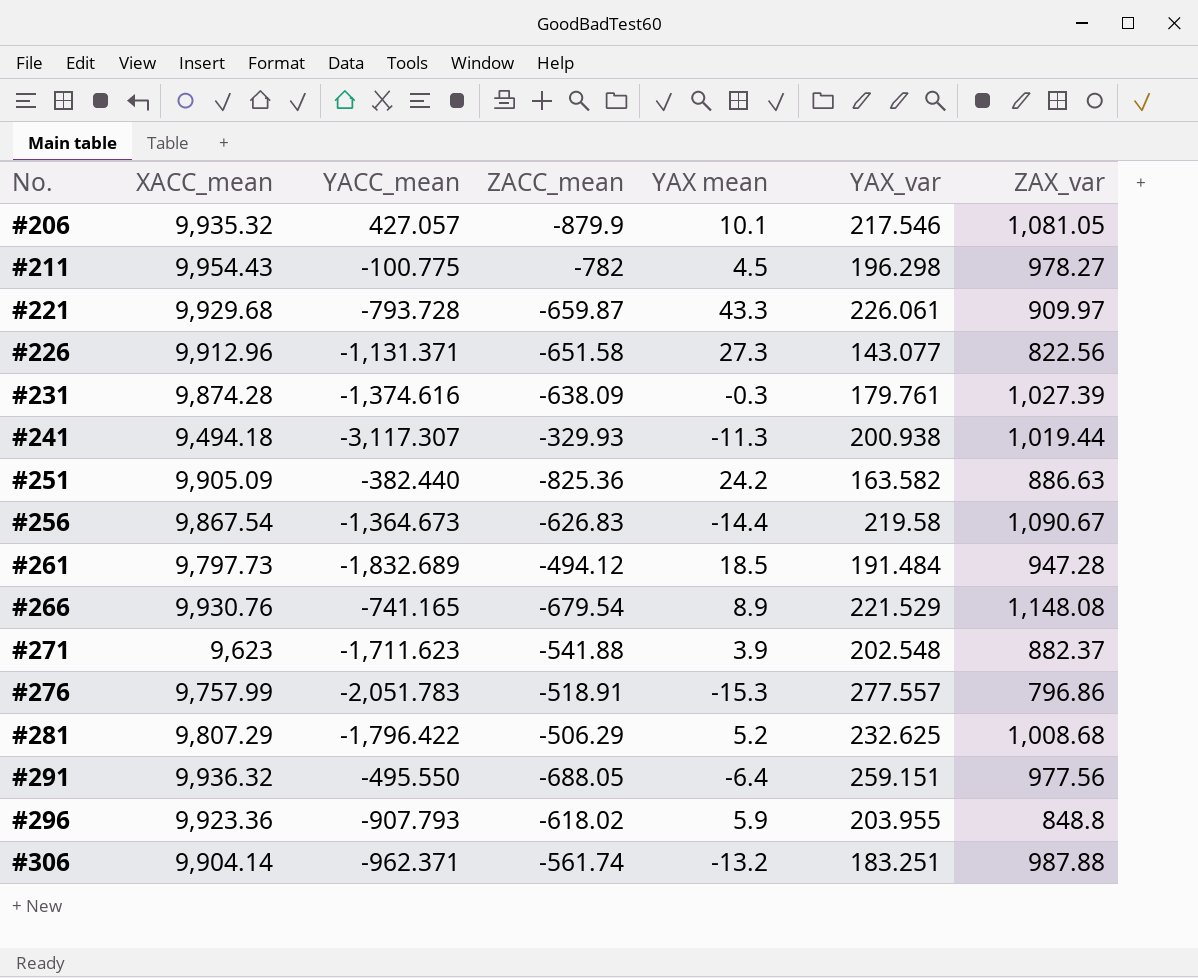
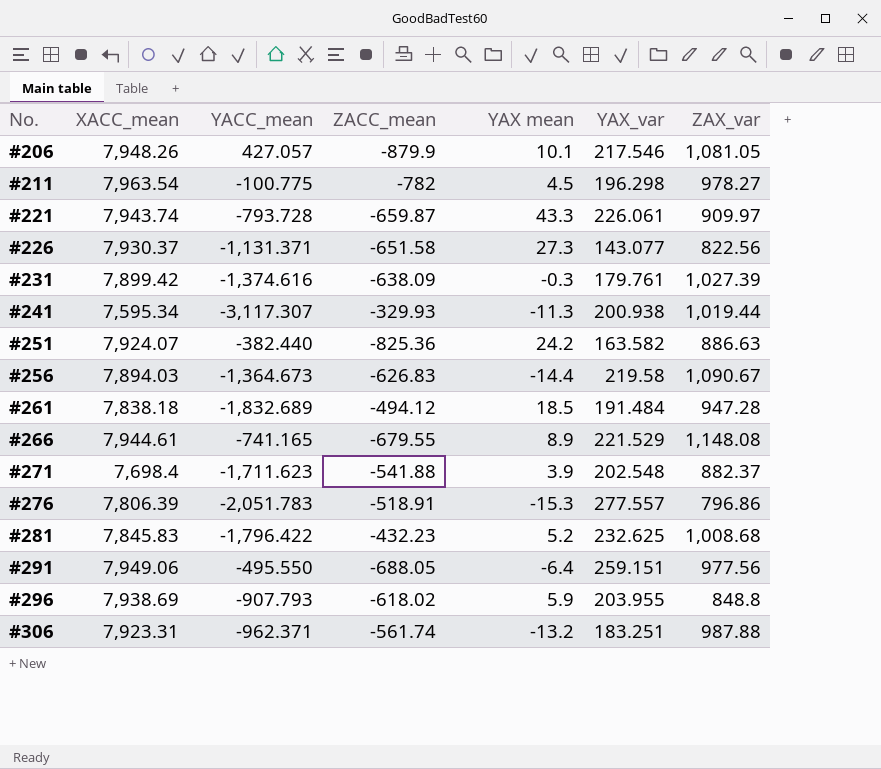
#206 | XACC_mean: 9,935.32 -> 7,948.26
#211 | XACC_mean: 9,954.43 -> 7,963.54
#221 | XACC_mean: 9,929.68 -> 7,943.74
#226 | XACC_mean: 9,912.96 -> 7,930.37
#231 | XACC_mean: 9,874.28 -> 7,899.42
#241 | XACC_mean: 9,494.18 -> 7,595.34
#251 | XACC_mean: 9,905.09 -> 7,924.07
#256 | XACC_mean: 9,867.54 -> 7,894.03
#261 | XACC_mean: 9,797.73 -> 7,838.18
#266 | XACC_mean: 9,930.76 -> 7,944.61
#266 | ZACC_mean: -679.54 -> -679.55
#271 | XACC_mean: 9,623 -> 7,698.4
#276 | XACC_mean: 9,757.99 -> 7,806.39
#281 | XACC_mean: 9,807.29 -> 7,845.83
#281 | ZACC_mean: -506.29 -> -432.23
#291 | XACC_mean: 9,936.32 -> 7,949.06
#296 | XACC_mean: 9,923.36 -> 7,938.69
#306 | XACC_mean: 9,904.14 -> 7,923.31

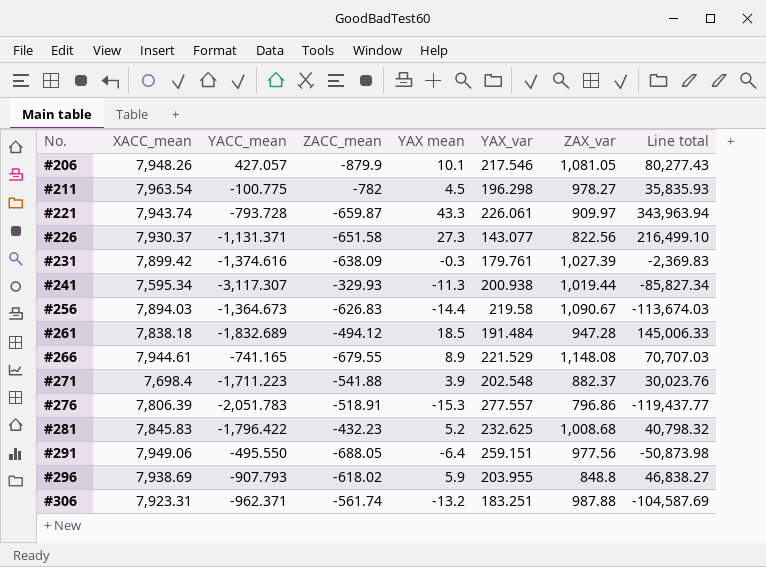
column Line total | formula: none -> [XACC_mean] * [YAX mean]
row #251: 7,924.07 | -382.440 | -825.36 | 24.2 | 163.582 | 886.63 -> none
#271 | YACC_mean: -1,711.623 -> -1,711.223

